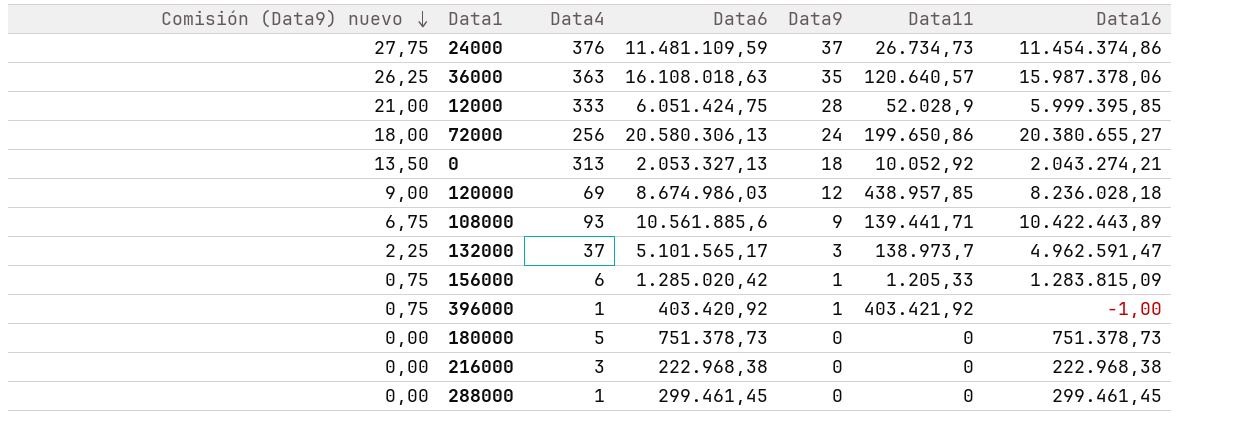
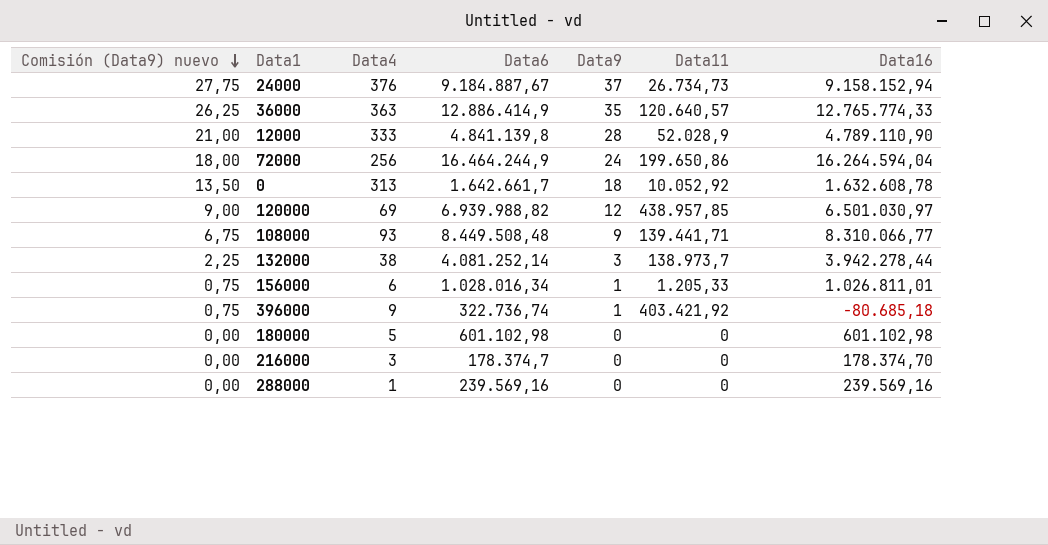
24000 | Data6: 11.481.109,59 -> 9.184.887,67
24000 | Data16: 11.454.374,86 -> 9.158.152,94
36000 | Data6: 16.108.018,63 -> 12.886.414,9
36000 | Data16: 15.987.378,06 -> 12.765.774,33
12000 | Data6: 6.051.424,75 -> 4.841.139,8
12000 | Data16: 5.999.395,85 -> 4.789.110,90
72000 | Data6: 20.580.306,13 -> 16.464.244,9
72000 | Data16: 20.380.655,27 -> 16.264.594,04
0 | Data6: 2.053.327,13 -> 1.642.661,7
0 | Data16: 2.043.274,21 -> 1.632.608,78
120000 | Data6: 8.674.986,03 -> 6.939.988,82
120000 | Data16: 8.236.028,18 -> 6.501.030,97
108000 | Data6: 10.561.885,6 -> 8.449.508,48
108000 | Data16: 10.422.443,89 -> 8.310.066,77
132000 | Data4: 37 -> 38
132000 | Data6: 5.101.565,17 -> 4.081.252,14
132000 | Data16: 4.962.591,47 -> 3.942.278,44
156000 | Data6: 1.285.020,42 -> 1.028.016,34
156000 | Data16: 1.283.815,09 -> 1.026.811,01
396000 | Data4: 1 -> 9
396000 | Data6: 403.420,92 -> 322.736,74
396000 | Data16: -1,00 -> -80.685,18
180000 | Data6: 751.378,73 -> 601.102,98
180000 | Data16: 751.378,73 -> 601.102,98
216000 | Data6: 222.968,38 -> 178.374,7
216000 | Data16: 222.968,38 -> 178.374,70
288000 | Data6: 299.461,45 -> 239.569,16
288000 | Data16: 299.461,45 -> 239.569,16

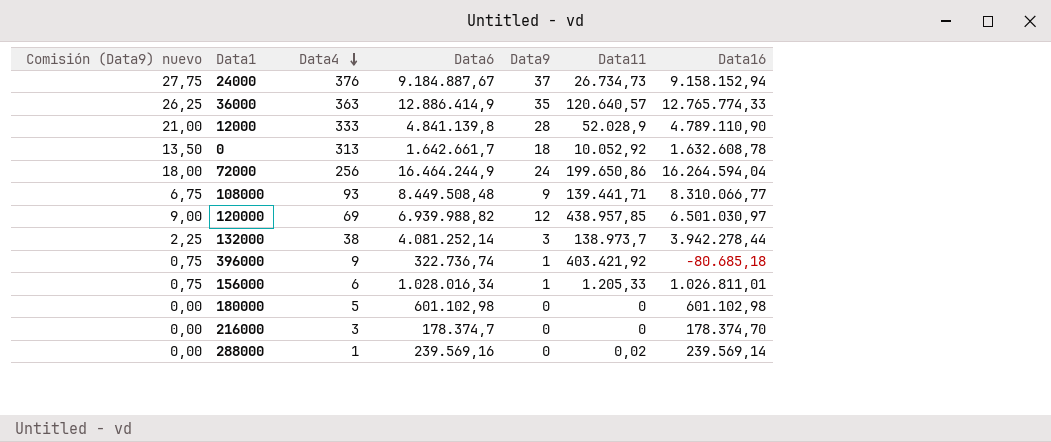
row order: Comisión (Data9) nuevo descending -> Data4 descending
288000 | Data11: 0 -> 0,02
288000 | Data16: 239.569,16 -> 239.569,14

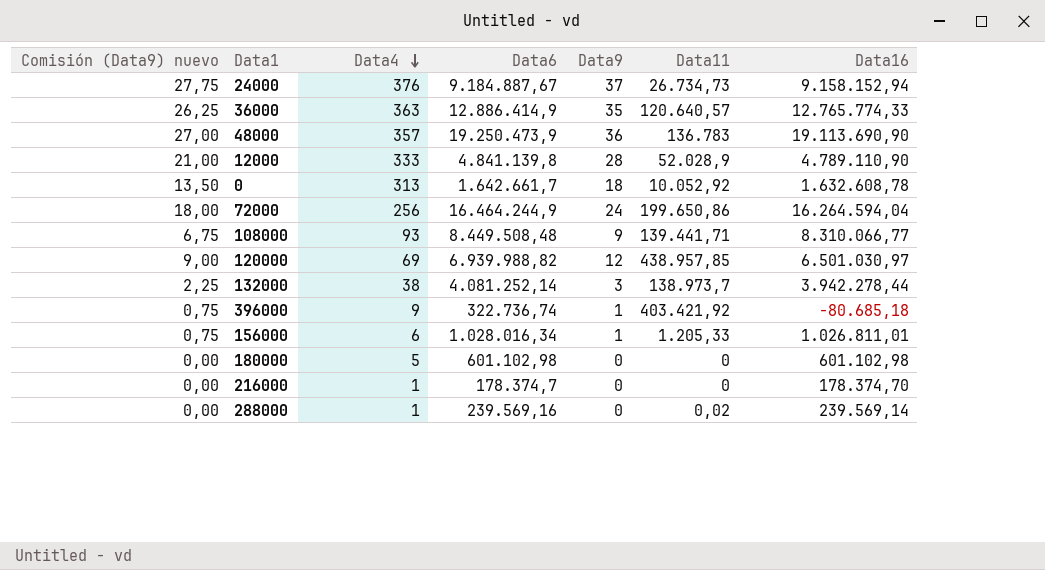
row 48000: none -> 27,00 | 357 | 19.250.473,9 | 36 | 136.783 | 19.113.690,90
216000 | Data4: 3 -> 1

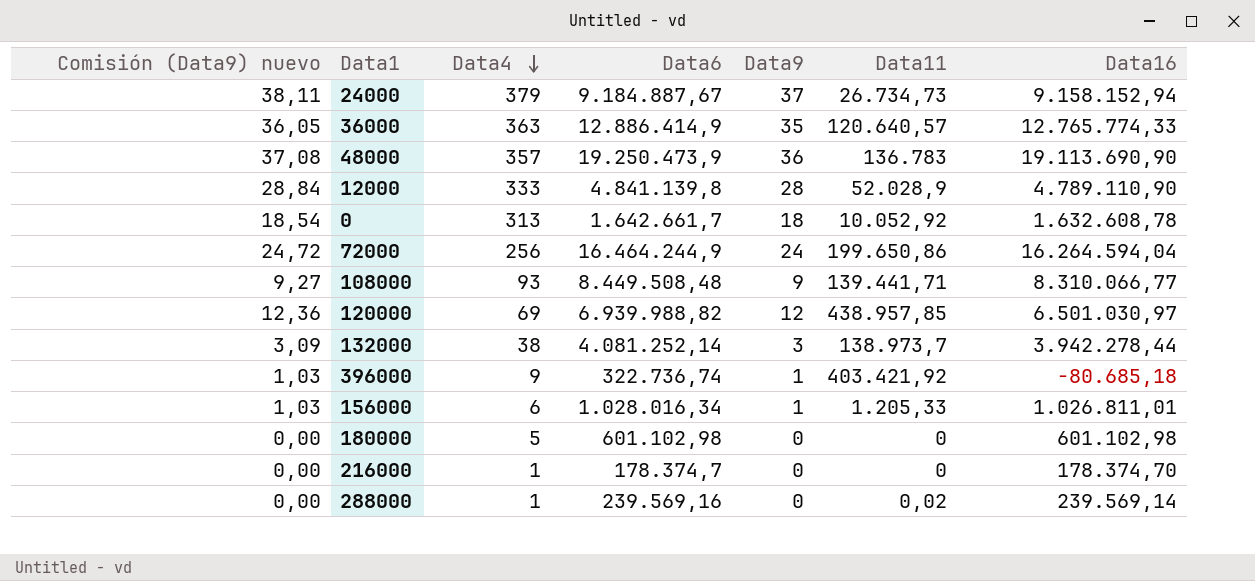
column Comisión (Data9) nuevo | formula: [Data9] * 0,75 -> [Data9] * 1,03
24000 | Data4: 376 -> 379

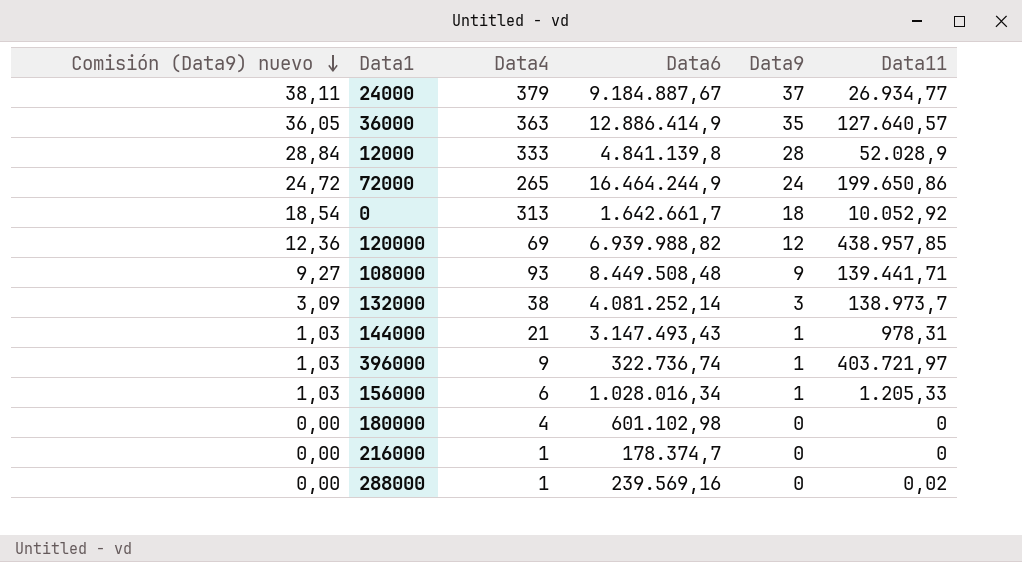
row order: Data4 descending -> Comisión (Data9) nuevo descending
column Data16 | formula: [Data6] - [Data11] -> none
row 48000: 37,08 | 357 | 19.250.473,9 | 36 | 136.783 | 19.113.690,90 -> none
24000 | Data11: 26.734,73 -> 26.934,77
36000 | Data11: 120.640,57 -> 127.640,57
72000 | Data4: 256 -> 265
row 144000: none -> 1,03 | 21 | 3.147.493,43 | 1 | 978,31
396000 | Data11: 403.421,92 -> 403.721,97
180000 | Data4: 5 -> 4

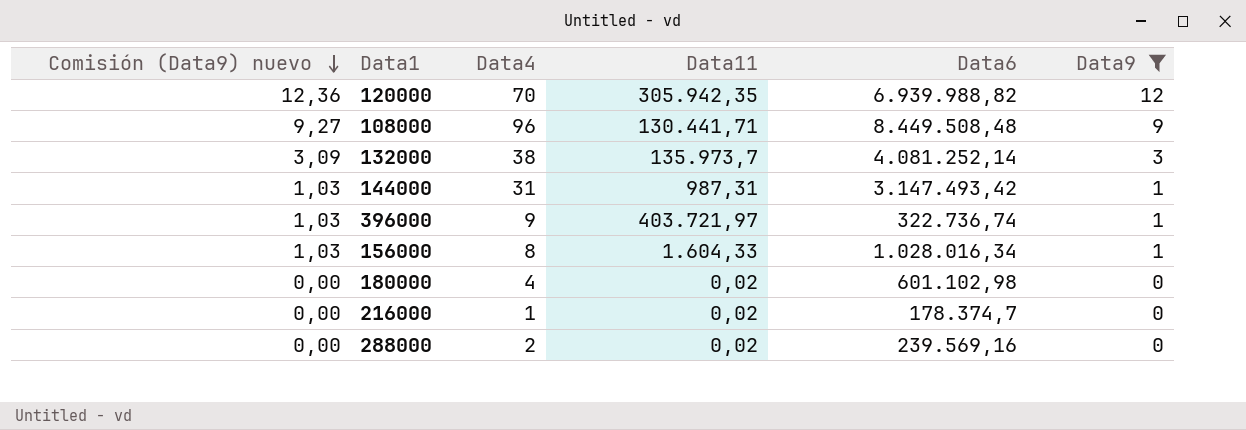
filter: none -> Data9 <= 12
column Data11 | position: 6 -> 4
120000 | Data4: 69 -> 70
120000 | Data11: 438.957,85 -> 305.942,35
108000 | Data4: 93 -> 96
108000 | Data11: 139.441,71 -> 130.441,71
132000 | Data11: 138.973,7 -> 135.973,7
144000 | Data4: 21 -> 31
144000 | Data11: 978,31 -> 987,31
144000 | Data6: 3.147.493,43 -> 3.147.493,42
156000 | Data4: 6 -> 8
156000 | Data11: 1.205,33 -> 1.604,33
180000 | Data11: 0 -> 0,02
216000 | Data11: 0 -> 0,02
288000 | Data4: 1 -> 2

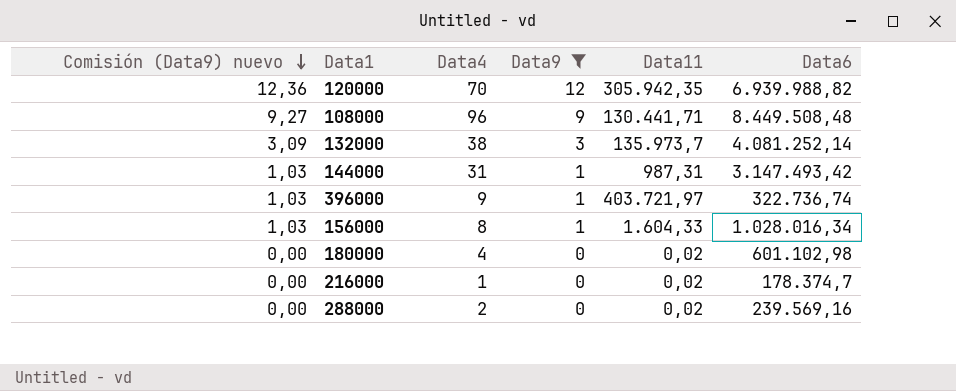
column Data9 | position: 6 -> 4

